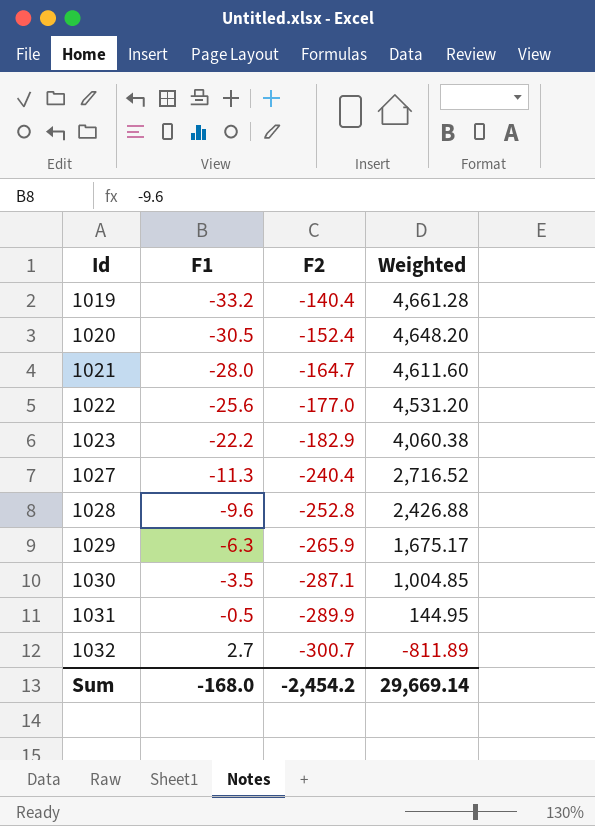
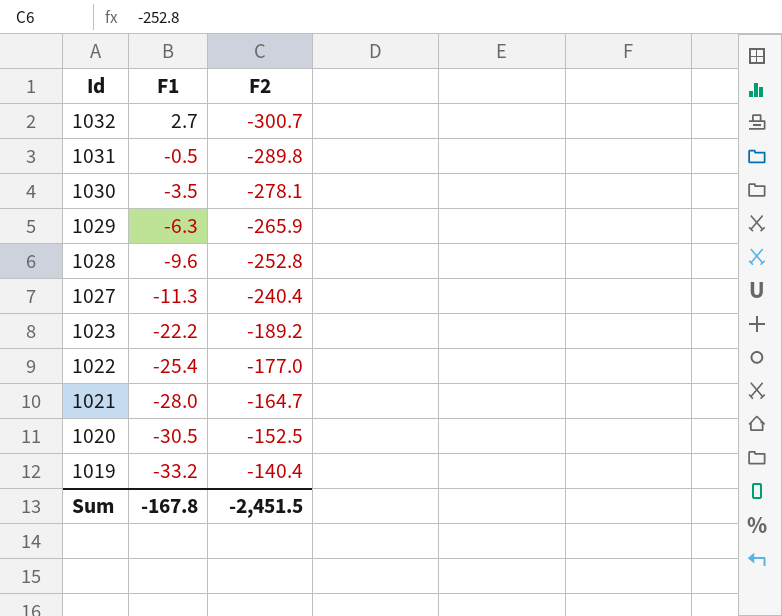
row order: Id ascending -> Id descending
column Weighted | formula: [F1] * [F2] -> none
1031 | F2: -289.9 -> -289.8
1030 | F2: -287.1 -> -278.1
1023 | F2: -182.9 -> -189.2
1022 | F1: -25.6 -> -25.4
1020 | F2: -152.4 -> -152.5
Sum | F1: -168.0 -> -167.8
Sum | F2: -2,454.2 -> -2,451.5

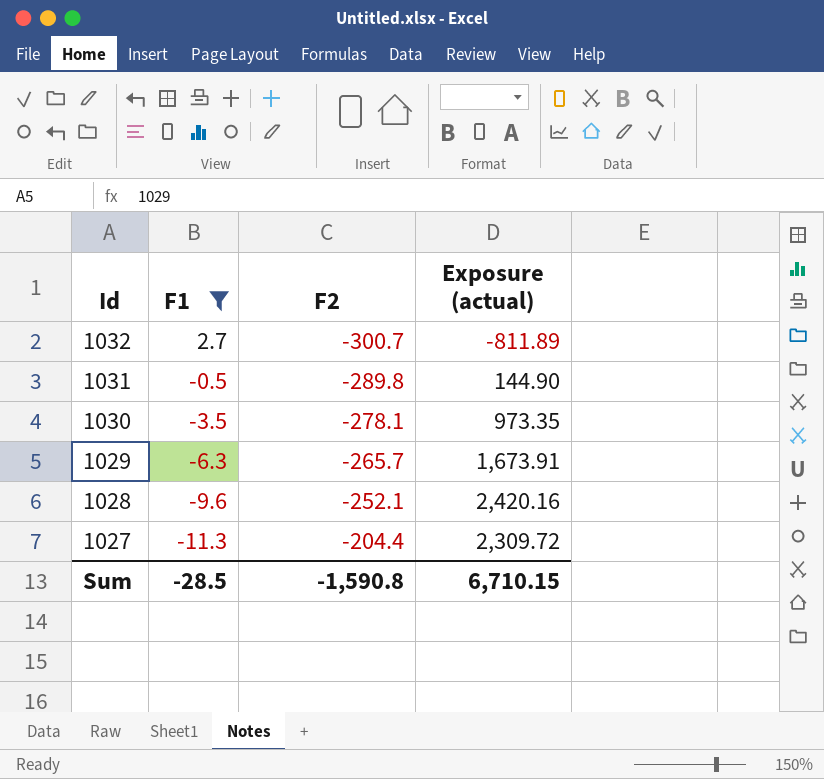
filter: none -> F1 >= -11.3
column Exposure (actual) | formula: none -> [F1] * [F2]
1029 | F2: -265.9 -> -265.7
1028 | F2: -252.8 -> -252.1
1027 | F2: -240.4 -> -204.4
Sum | F1: -167.8 -> -28.5
Sum | F2: -2,451.5 -> -1,590.8

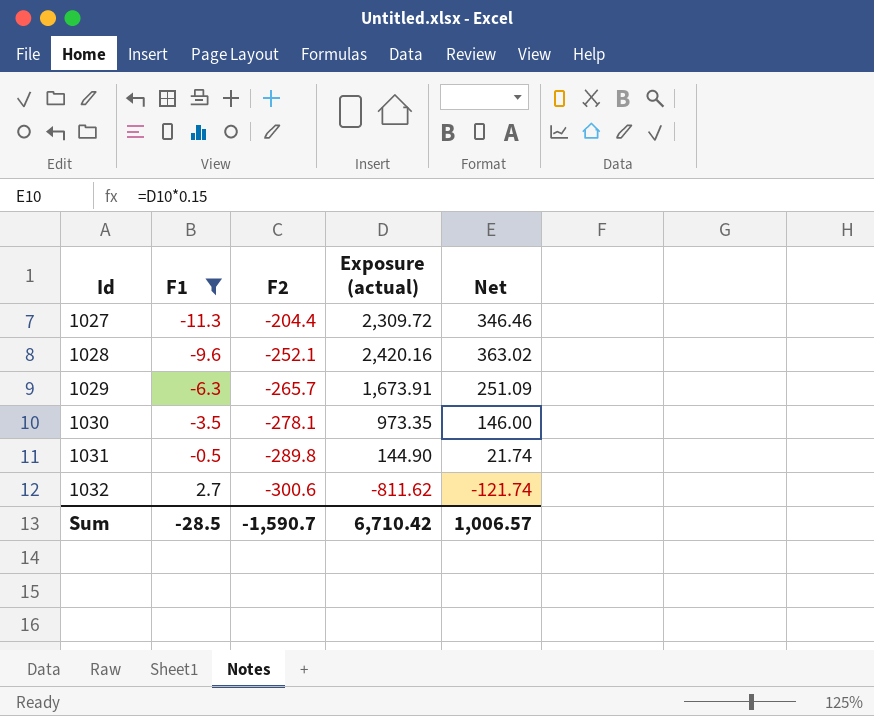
row order: Id descending -> Id ascending
column Net | formula: none -> [Exposure (actual)] * 0.15
1032 | F2: -300.7 -> -300.6
1032 | Exposure (actual): -811.89 -> -811.62
Sum | F2: -1,590.8 -> -1,590.7
Sum | Exposure (actual): 6,710.15 -> 6,710.42

